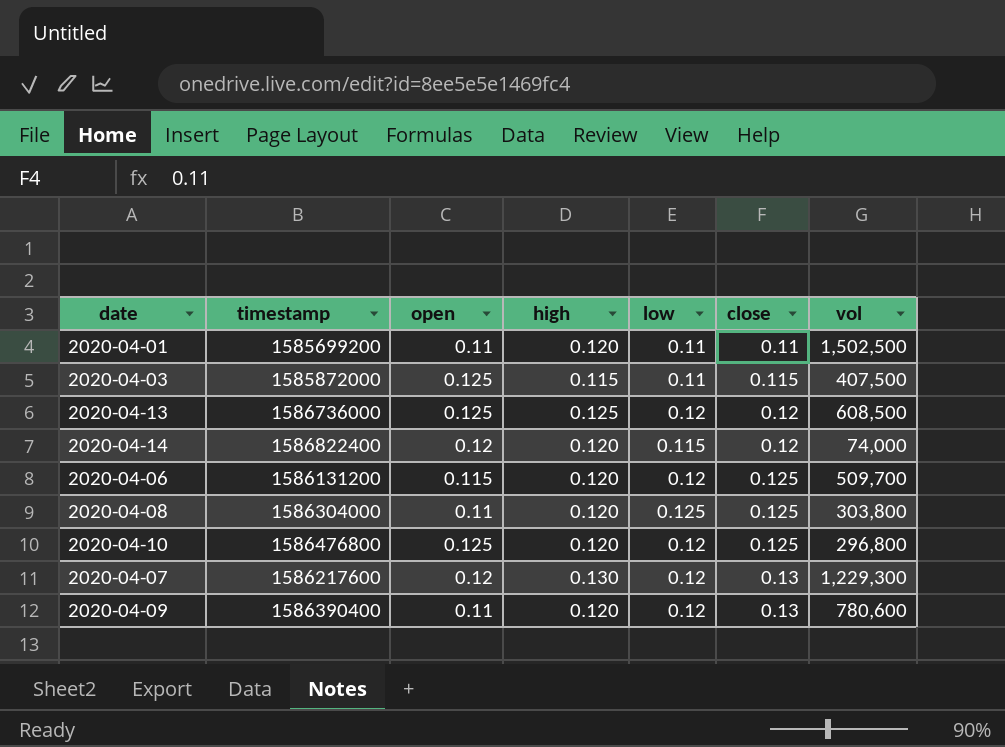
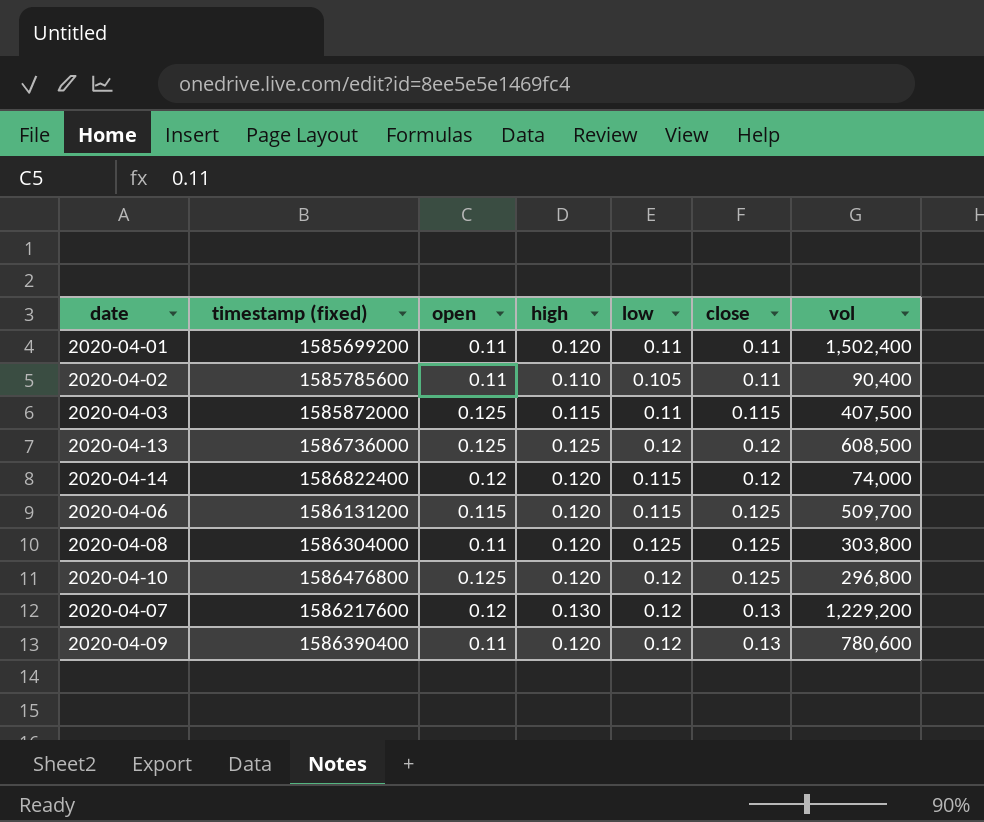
column name: timestamp -> timestamp (fixed)
2020-04-01 | vol: 1,502,500 -> 1,502,400
row 2020-04-02: none -> 1585785600 | 0.11 | 0.110 | 0.105 | 0.11 | 90,400
2020-04-06 | low: 0.12 -> 0.115
2020-04-07 | vol: 1,229,300 -> 1,229,200

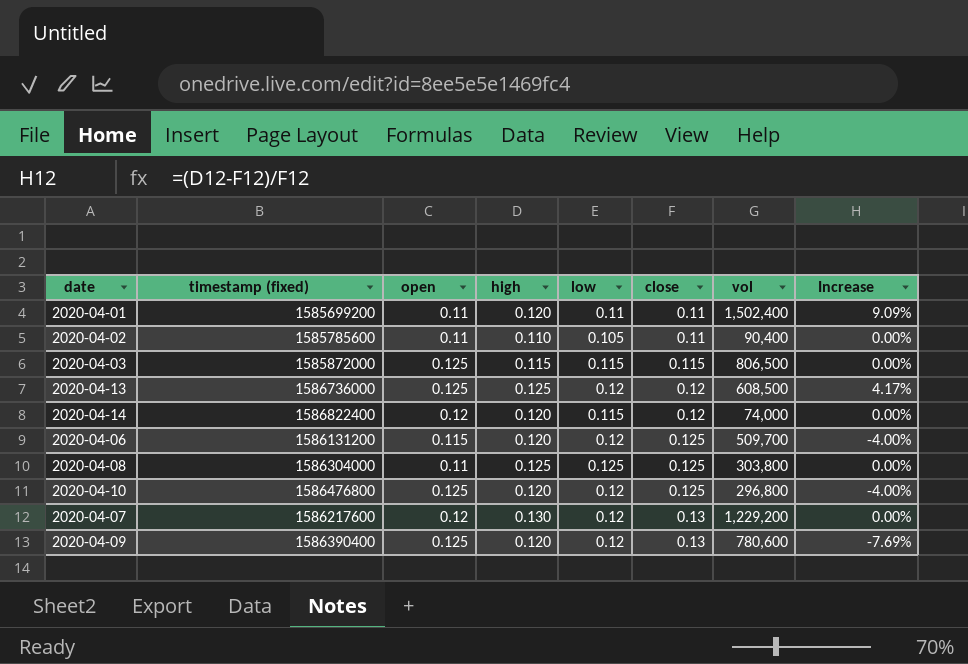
column Increase | formula: none -> ([high] - [close]) / [close]
2020-04-03 | low: 0.11 -> 0.115
2020-04-03 | vol: 407,500 -> 806,500
2020-04-06 | low: 0.115 -> 0.12
2020-04-08 | high: 0.120 -> 0.125
2020-04-09 | open: 0.11 -> 0.125

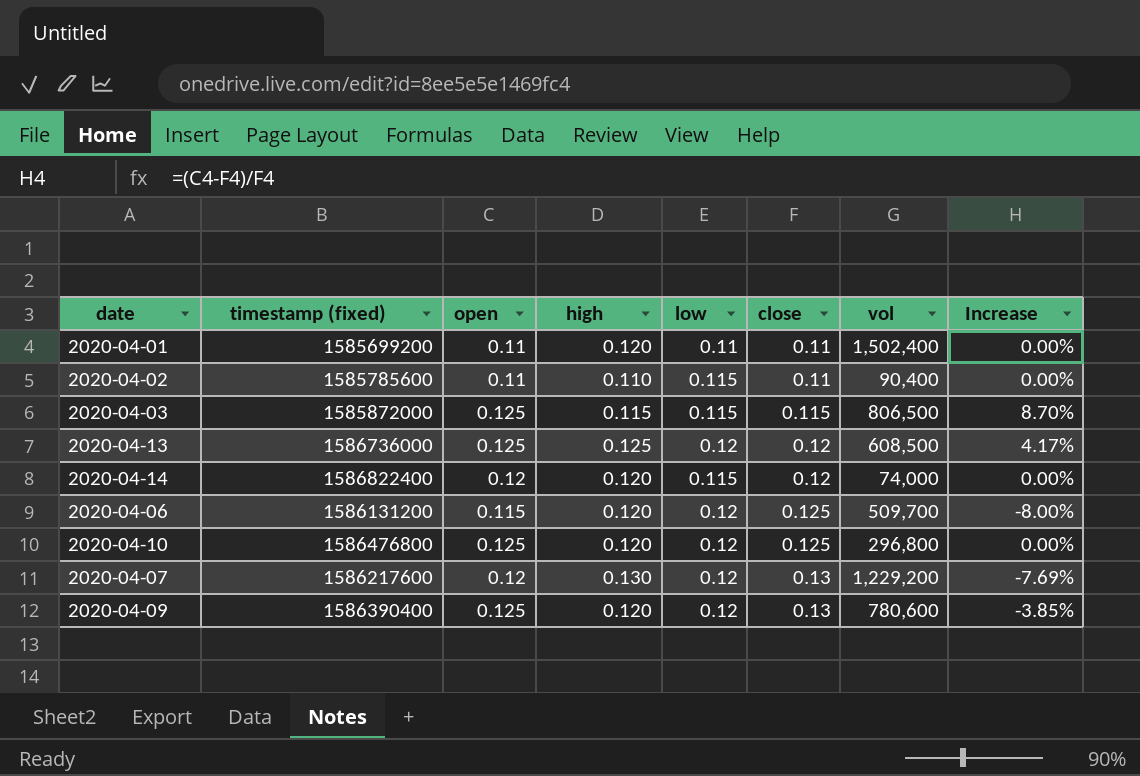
column Increase | formula: ([high] - [close]) / [close] -> ([open] - [close]) / [close]
row 2020-04-08: 1586304000 | 0.11 | 0.125 | 0.125 | 0.125 | 303,800 | 0.00% -> none
2020-04-02 | low: 0.105 -> 0.115

